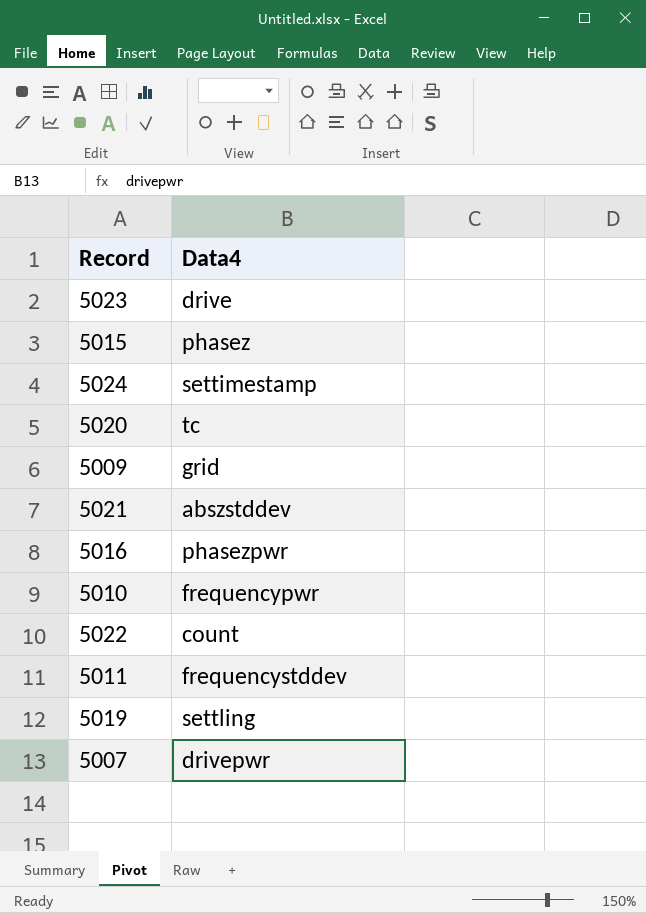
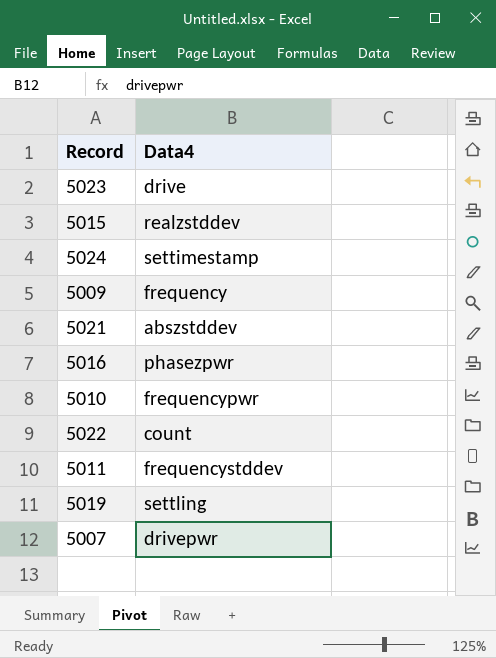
row 5020: tc -> none
5015 | Data4: phasez -> realzstddev
5009 | Data4: grid -> frequency

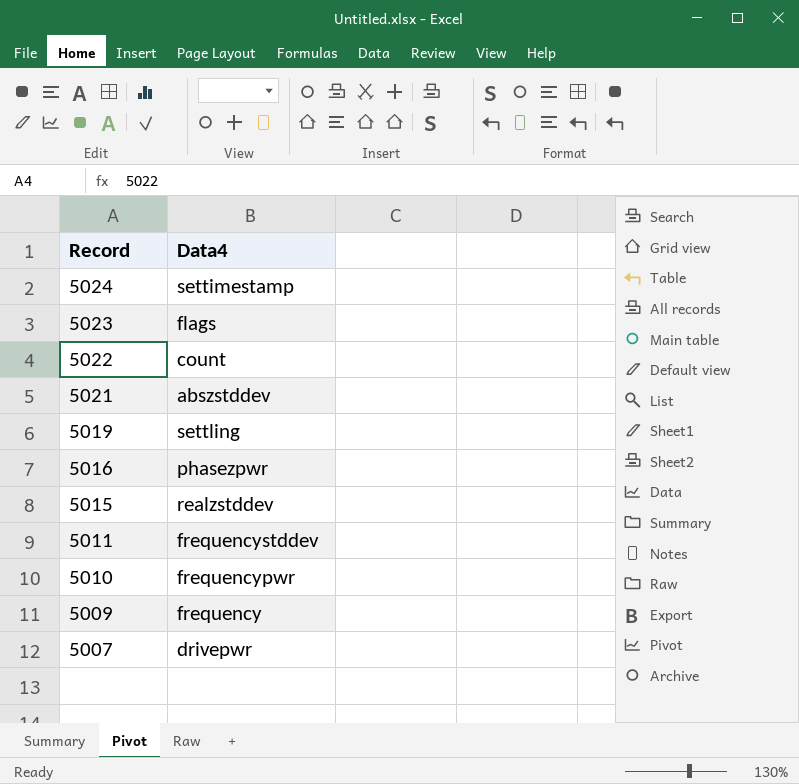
row order: none -> Record descending
5023 | Data4: drive -> flags

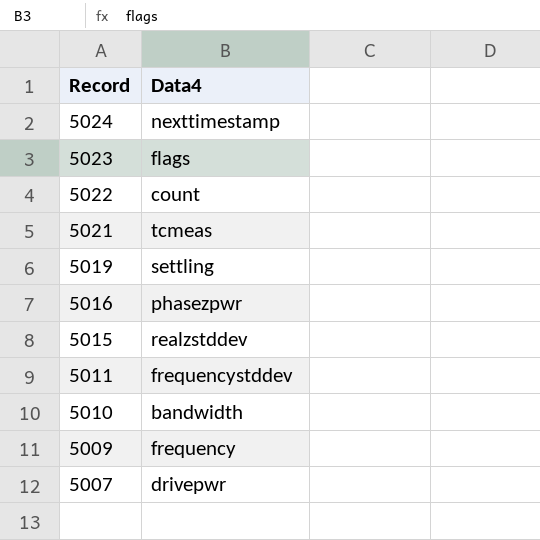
5024 | Data4: settimestamp -> nexttimestamp
5021 | Data4: abszstddev -> tcmeas
5010 | Data4: frequencypwr -> bandwidth

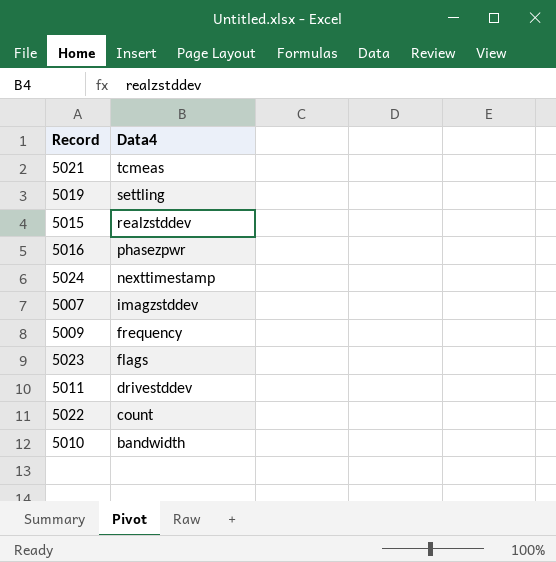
row order: Record descending -> Data4 descending
5007 | Data4: drivepwr -> imagzstddev
5011 | Data4: frequencystddev -> drivestddev

